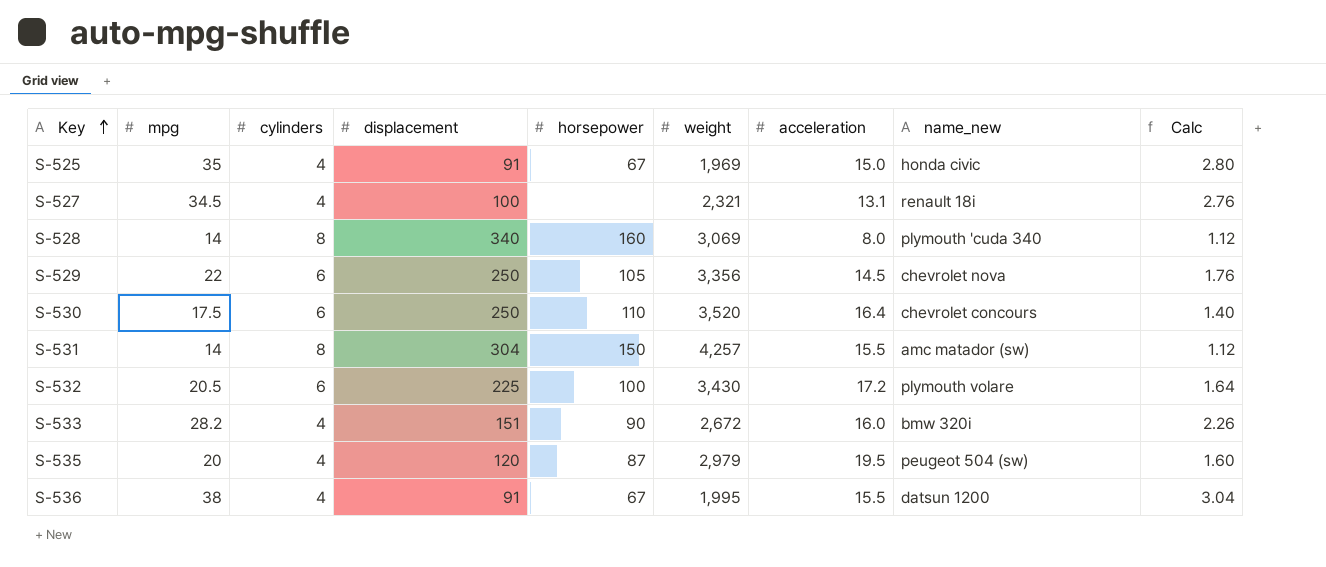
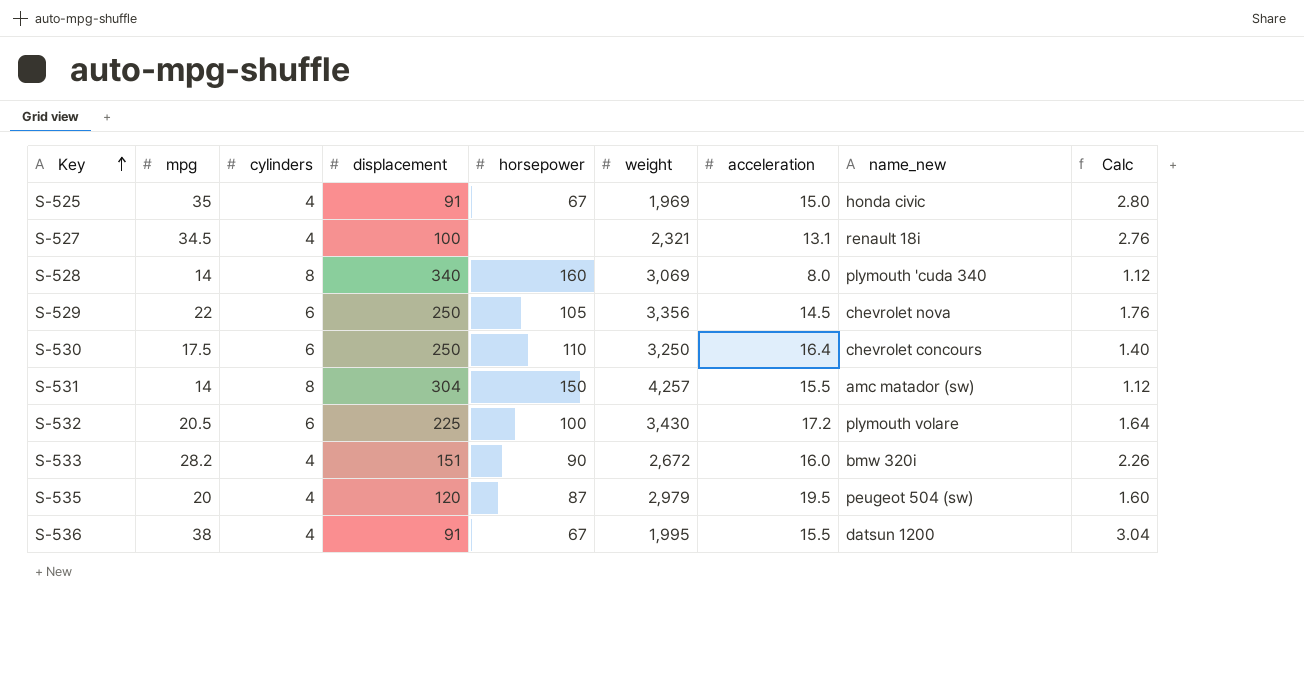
S-530 | weight: 3,520 -> 3,250

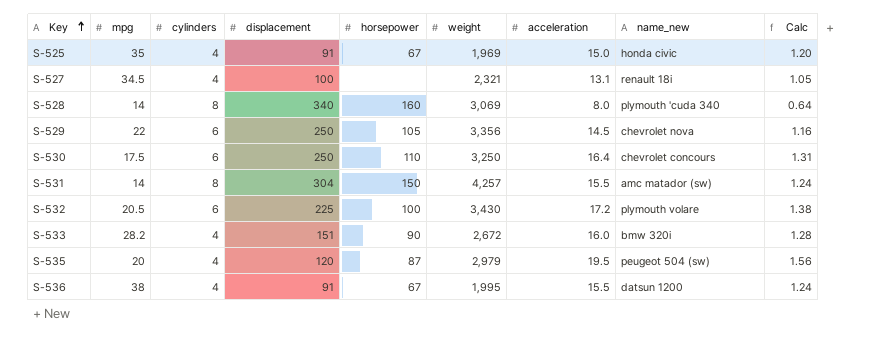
column Calc | formula: [mpg] * 0.08 -> [acceleration] * 0.08

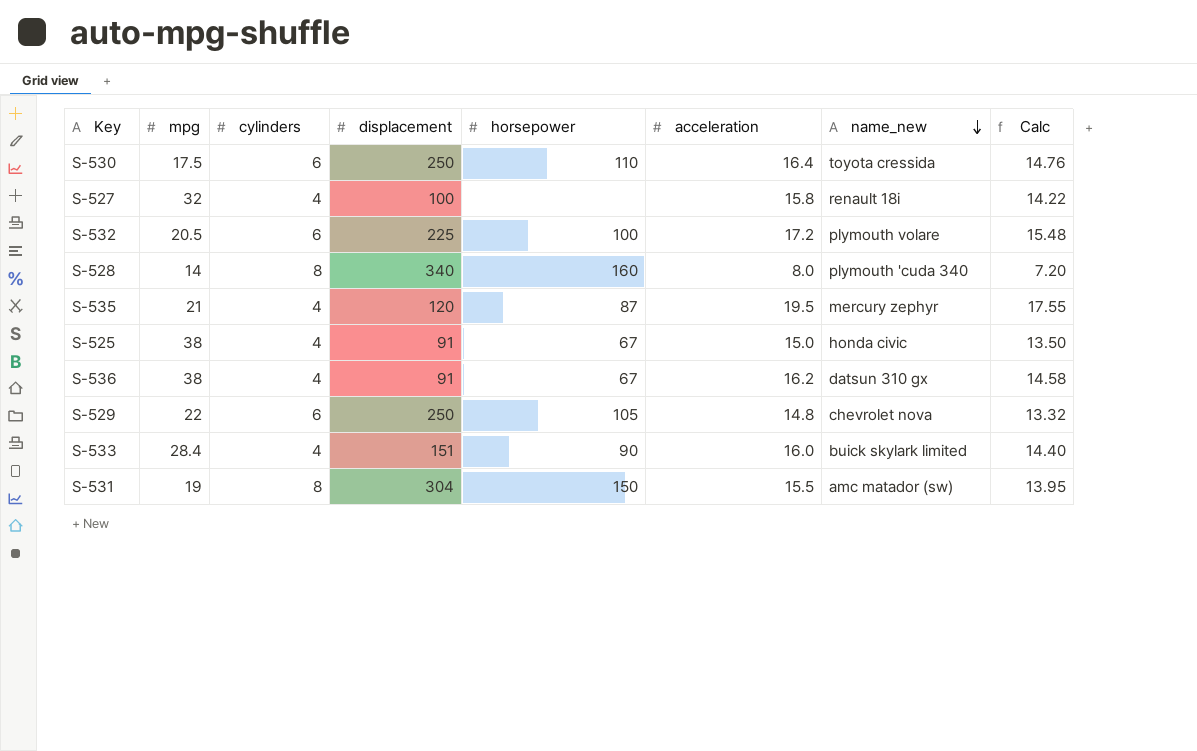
row order: Key ascending -> name_new descending
column weight | position: 6 -> none
column Calc | formula: [acceleration] * 0.08 -> [acceleration] * 0.9
S-530 | name_new: chevrolet concours -> toyota cressida
S-527 | mpg: 34.5 -> 32
S-527 | acceleration: 13.1 -> 15.8
S-535 | mpg: 20 -> 21
S-535 | name_new: peugeot 504 (sw) -> mercury zephyr
S-525 | mpg: 35 -> 38
S-536 | acceleration: 15.5 -> 16.2
S-536 | name_new: datsun 1200 -> datsun 310 gx
S-529 | acceleration: 14.5 -> 14.8
S-533 | mpg: 28.2 -> 28.4
S-533 | name_new: bmw 320i -> buick skylark limited
S-531 | mpg: 14 -> 19

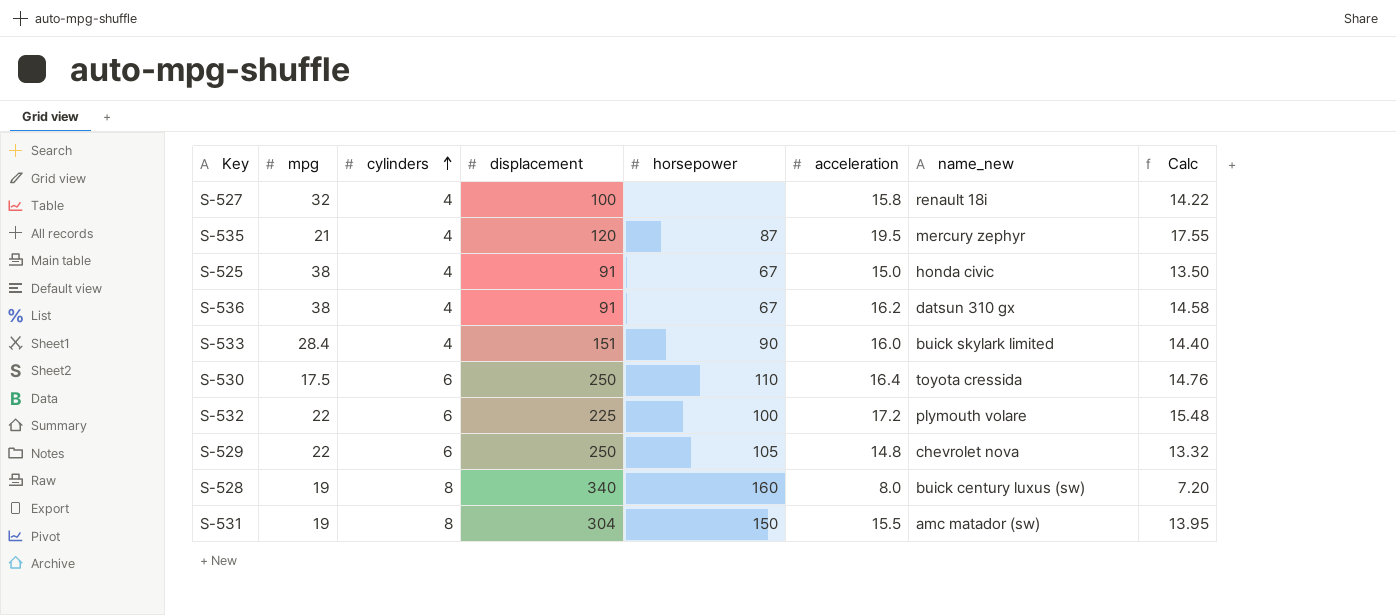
row order: name_new descending -> cylinders ascending
S-532 | mpg: 20.5 -> 22
S-528 | mpg: 14 -> 19
S-528 | name_new: plymouth 'cuda 340 -> buick century luxus (sw)

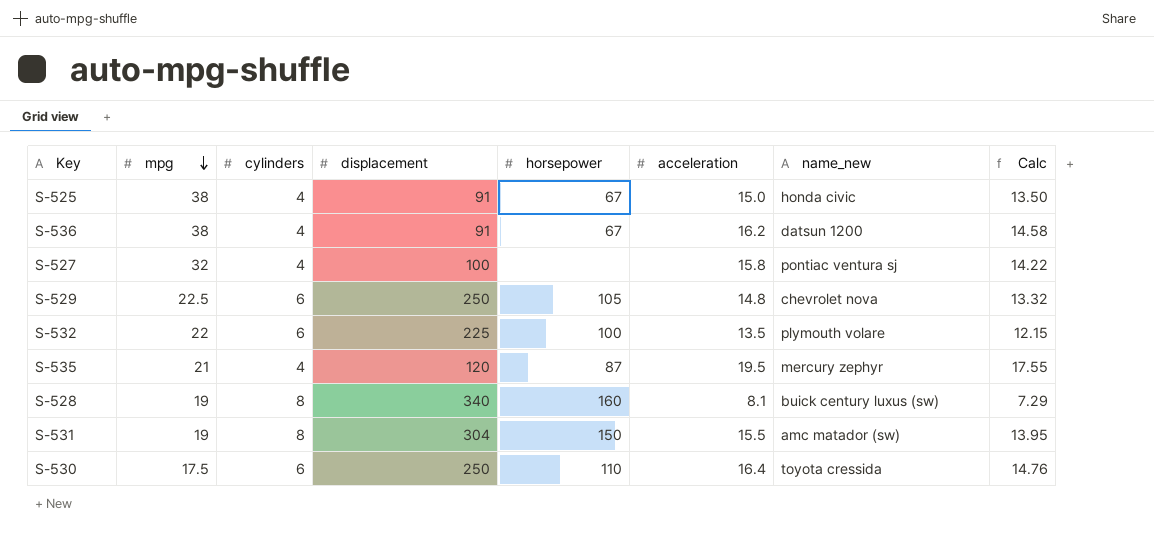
row order: cylinders ascending -> mpg descending
row S-533: 28.4 | 4 | 151 | 90 | 16.0 | buick skylark limited | 14.40 -> none
S-536 | name_new: datsun 310 gx -> datsun 1200
S-527 | name_new: renault 18i -> pontiac ventura sj
S-529 | mpg: 22 -> 22.5
S-532 | acceleration: 17.2 -> 13.5
S-532 | Calc: 15.48 -> 12.15
S-528 | acceleration: 8.0 -> 8.1
S-528 | Calc: 7.20 -> 7.29

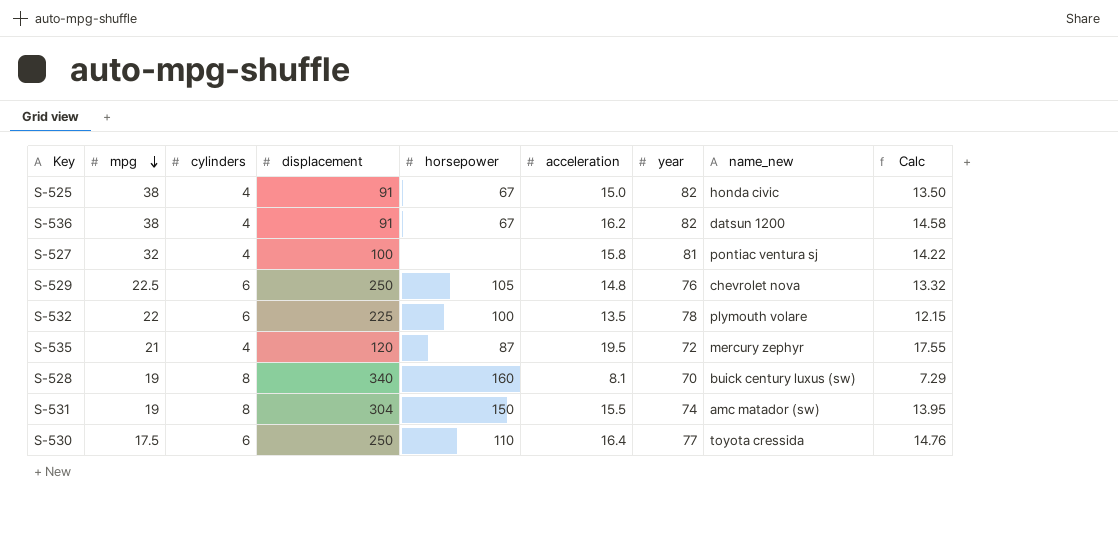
column year | position: none -> 7

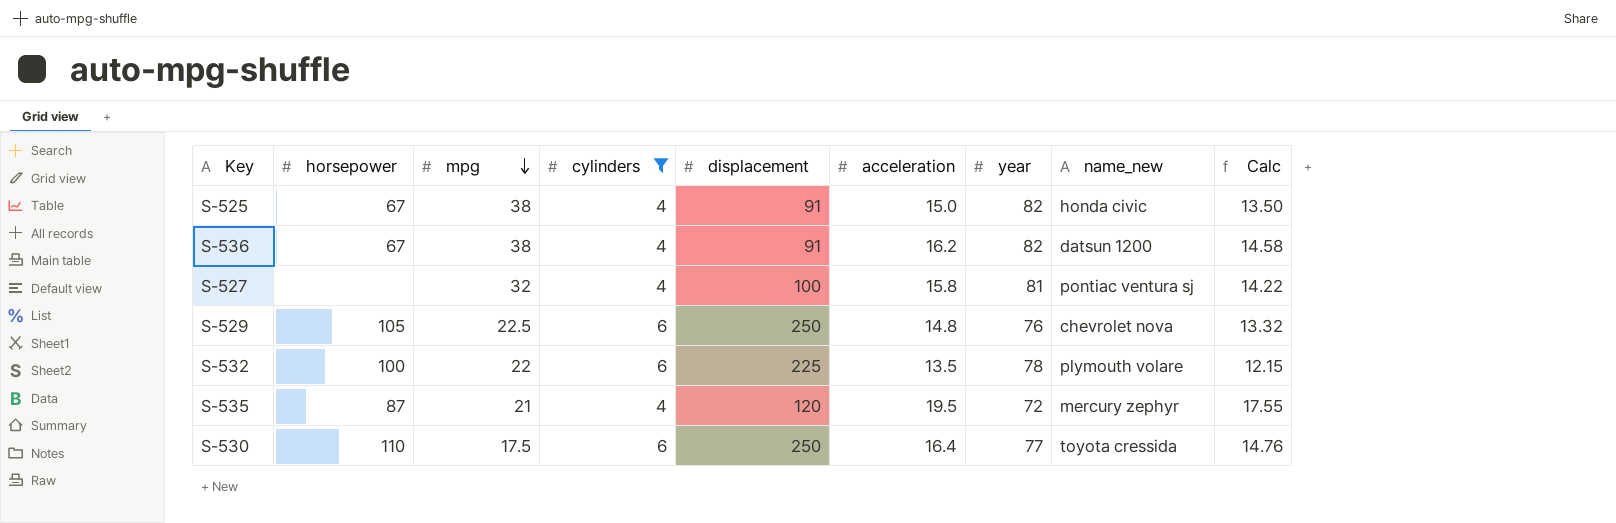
filter: none -> cylinders != 8
column horsepower | position: 5 -> 2

